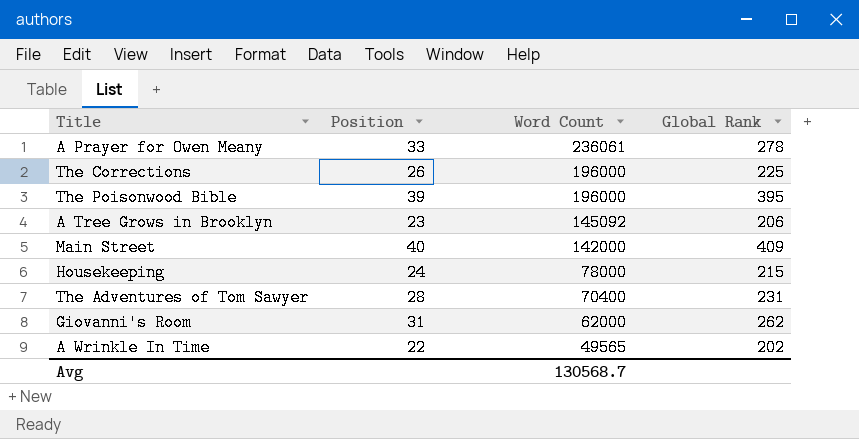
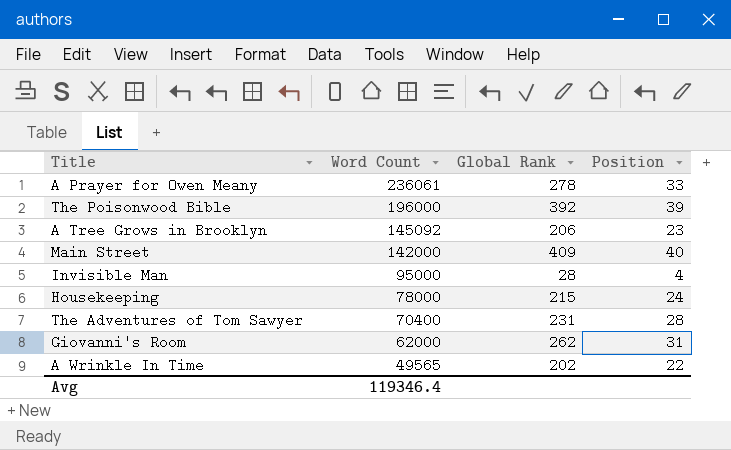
column Position | position: 2 -> 4
row The Corrections: 26 | 196000 | 225 -> none
The Poisonwood Bible | Global Rank: 395 -> 392
row Invisible Man: none -> 95000 | 28 | 4
Avg | Word Count: 130568.7 -> 119346.4

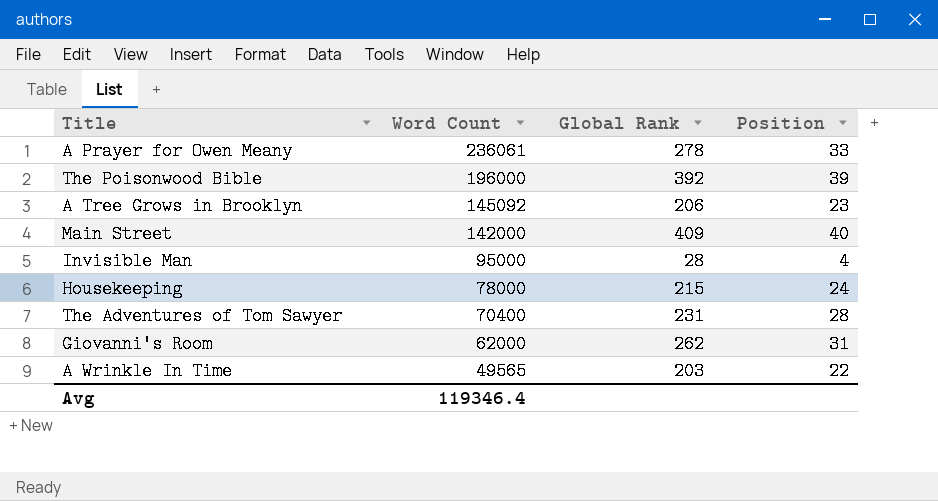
A Wrinkle In Time | Global Rank: 202 -> 203

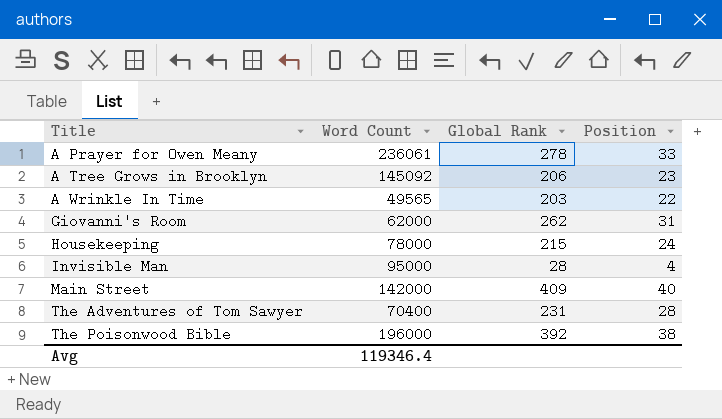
row order: Word Count descending -> Title ascending
The Poisonwood Bible | Position: 39 -> 38

